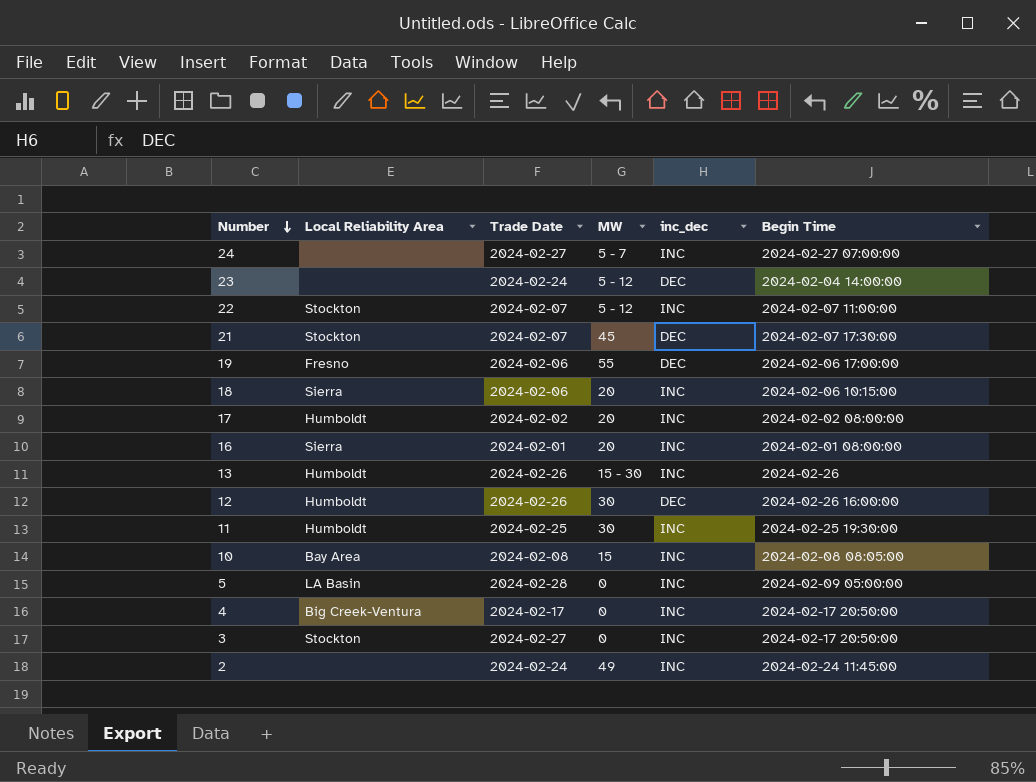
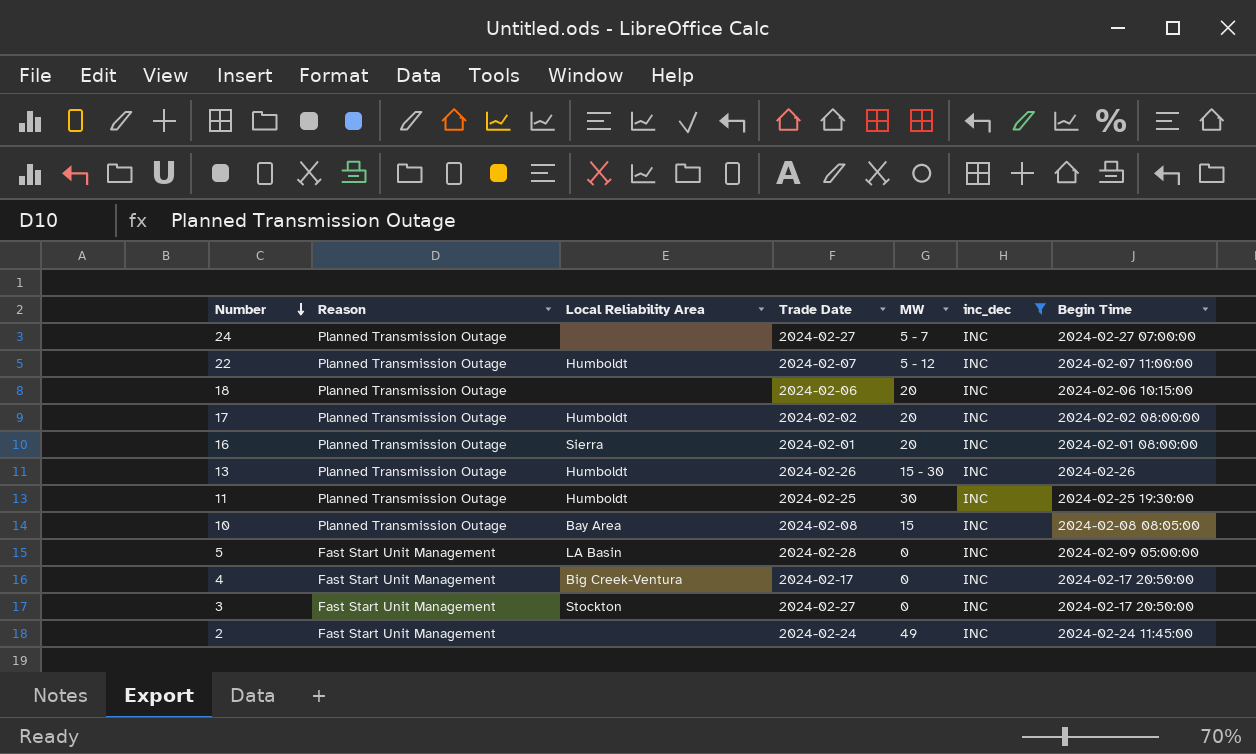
filter: none -> inc_dec = INC
column Reason | position: none -> 2
22 | Local Reliability Area: Stockton -> Humboldt
18 | Local Reliability Area: Sierra -> none

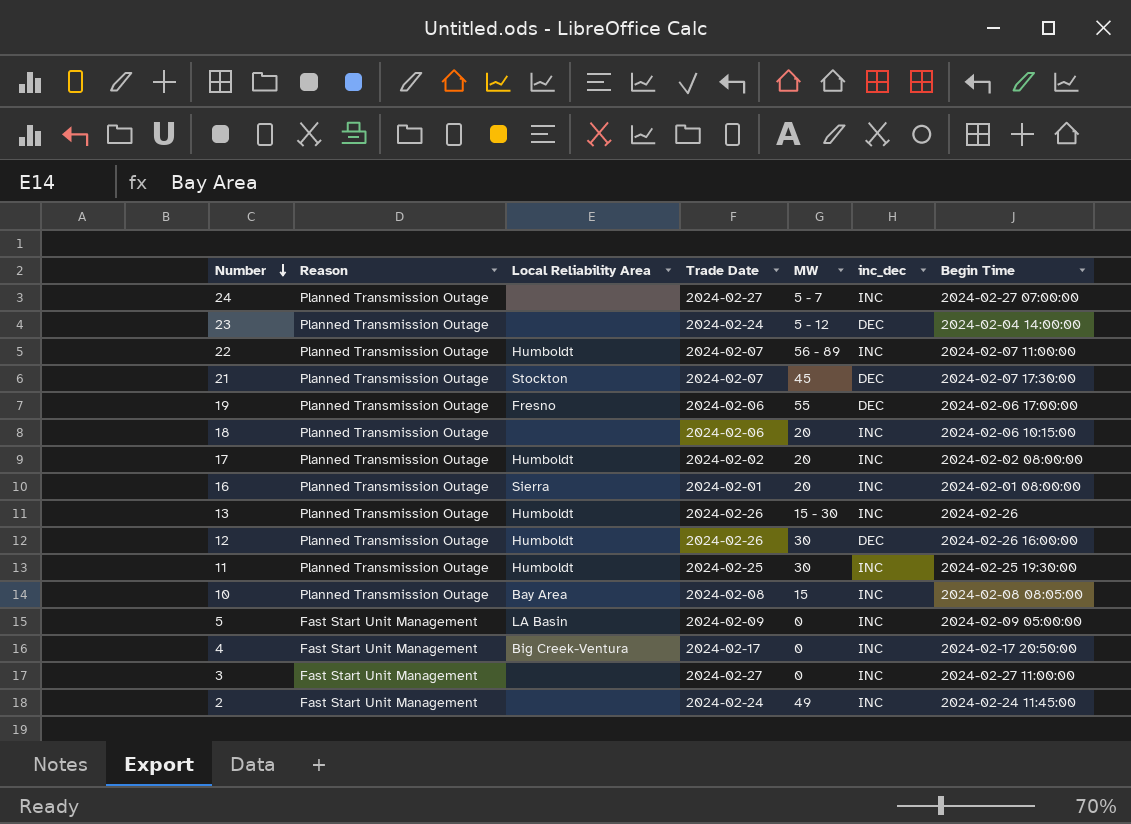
filter: inc_dec = INC -> none
22 | MW: 5 - 12 -> 56 - 89
5 | Trade Date: 2024-02-28 -> 2024-02-09
3 | Local Reliability Area: Stockton -> none
3 | Begin Time: 2024-02-17 20:50:00 -> 2024-02-27 11:00:00

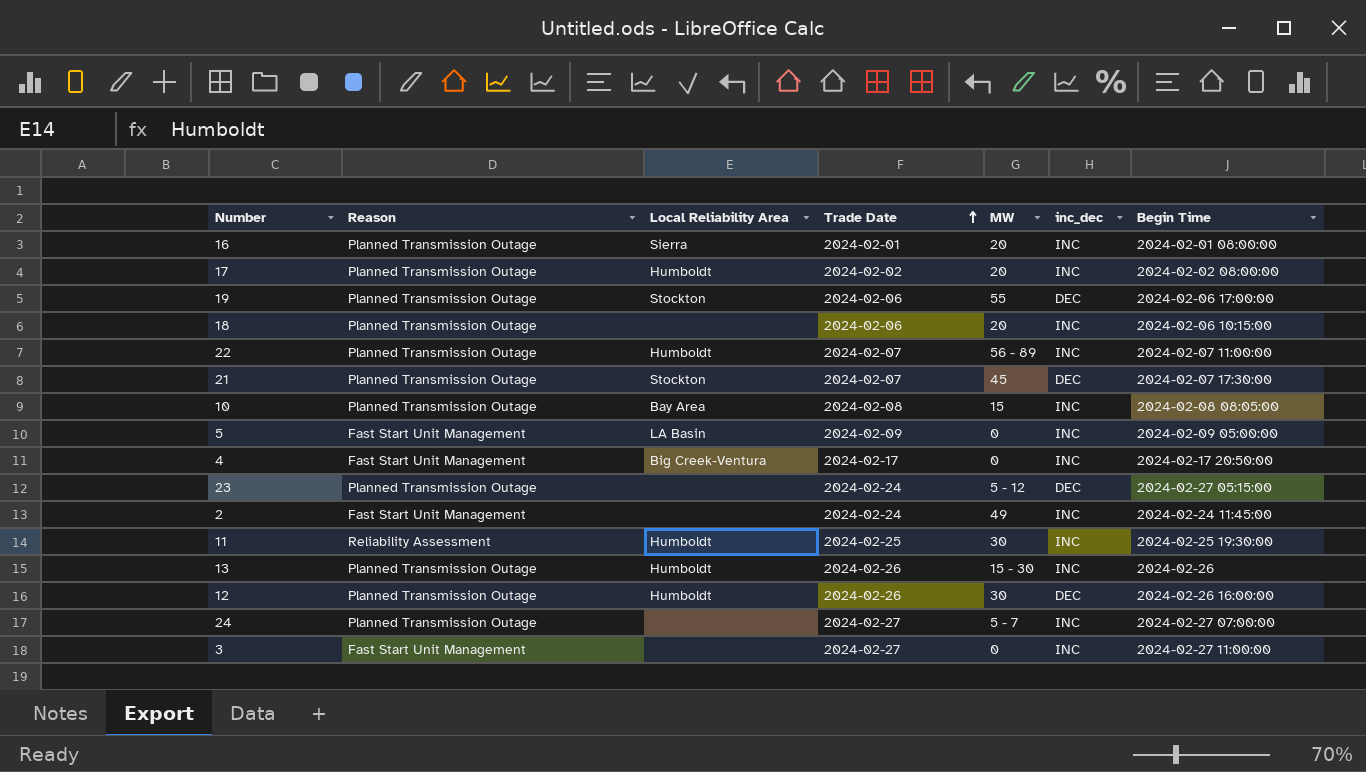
row order: Number descending -> Trade Date ascending
19 | Local Reliability Area: Fresno -> Stockton
23 | Begin Time: 2024-02-04 14:00:00 -> 2024-02-27 05:15:00
11 | Reason: Planned Transmission Outage -> Reliability Assessment

